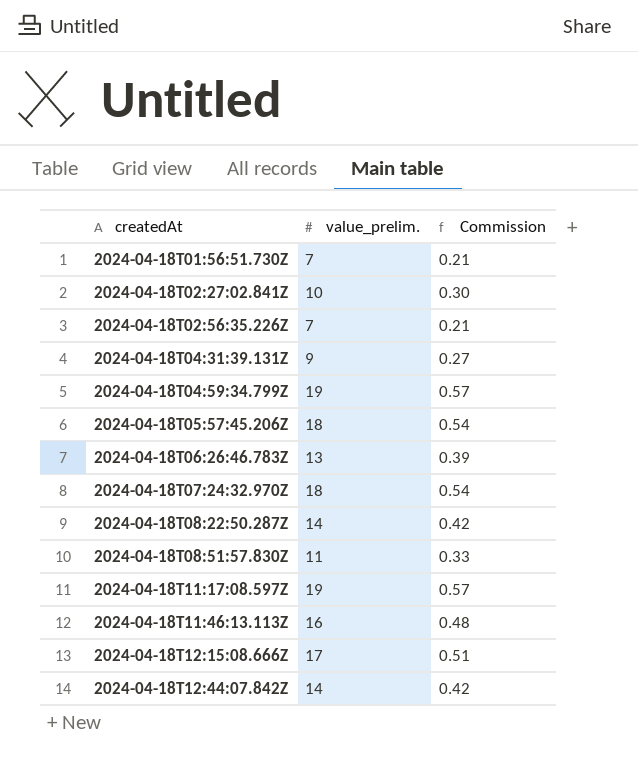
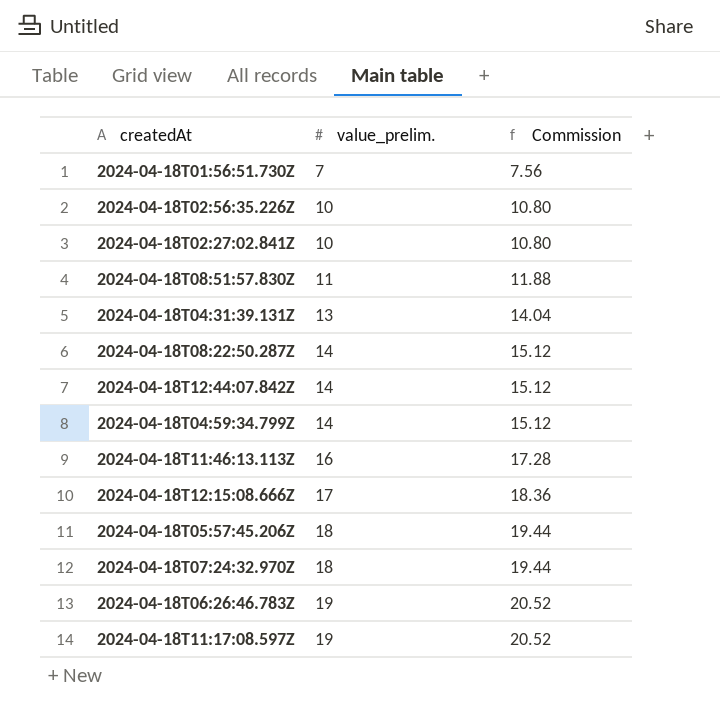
row order: createdAt ascending -> value_prelim. ascending
column Commission | formula: [value_prelim.] * 0.03 -> [value_prelim.] * 1.08
2024-04-18T02:56:35.226Z | value_prelim.: 7 -> 10
2024-04-18T04:31:39.131Z | value_prelim.: 9 -> 13
2024-04-18T04:59:34.799Z | value_prelim.: 19 -> 14
2024-04-18T06:26:46.783Z | value_prelim.: 13 -> 19

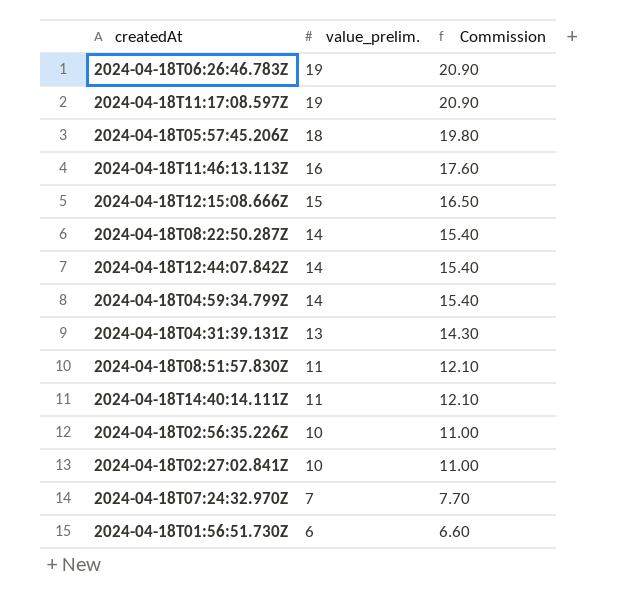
row order: value_prelim. ascending -> value_prelim. descending
column Commission | formula: [value_prelim.] * 1.08 -> [value_prelim.] * 1.1
2024-04-18T12:15:08.666Z | value_prelim.: 17 -> 15
row 2024-04-18T14:40:14.111Z: none -> 11 | 12.10
2024-04-18T07:24:32.970Z | value_prelim.: 18 -> 7
2024-04-18T01:56:51.730Z | value_prelim.: 7 -> 6

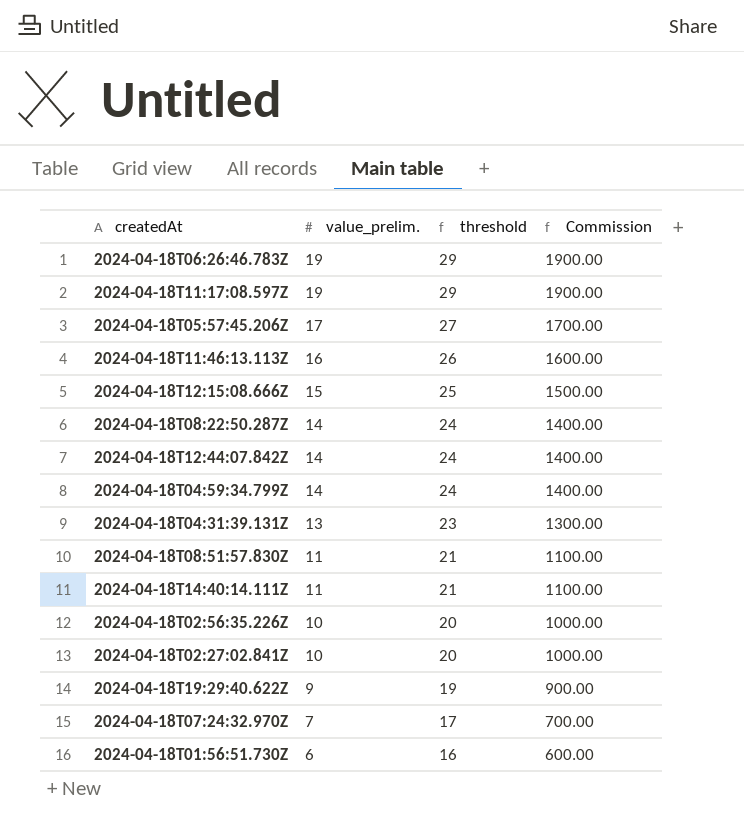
column threshold | formula: none -> [value_prelim.] + 10
column Commission | formula: [value_prelim.] * 1.1 -> [value_prelim.] * 100
2024-04-18T05:57:45.206Z | value_prelim.: 18 -> 17
row 2024-04-18T19:29:40.622Z: none -> 9 | 19 | 900.00

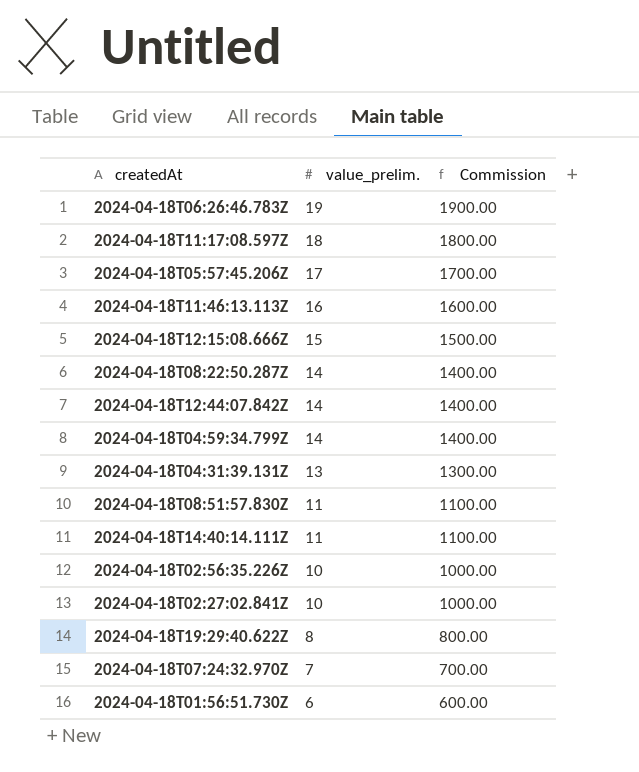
column threshold | formula: [value_prelim.] + 10 -> none
2024-04-18T11:17:08.597Z | value_prelim.: 19 -> 18
2024-04-18T11:17:08.597Z | Commission: 1900.00 -> 1800.00
2024-04-18T19:29:40.622Z | value_prelim.: 9 -> 8
2024-04-18T19:29:40.622Z | Commission: 900.00 -> 800.00

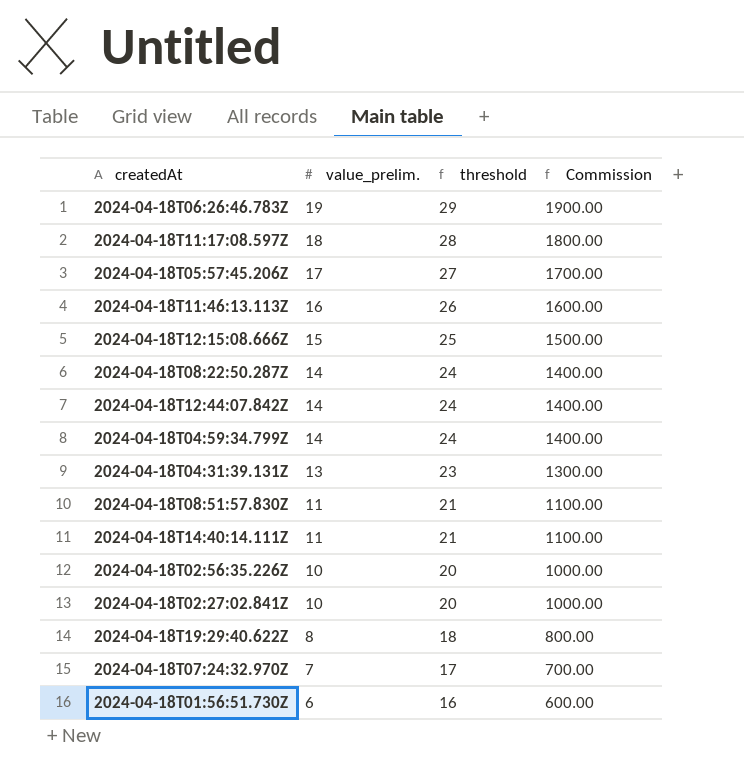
column threshold | formula: none -> [value_prelim.] + 10

